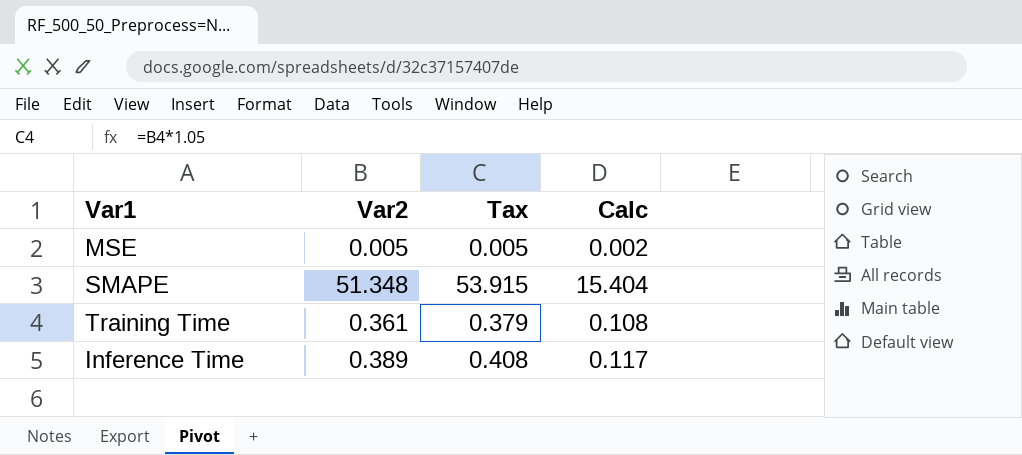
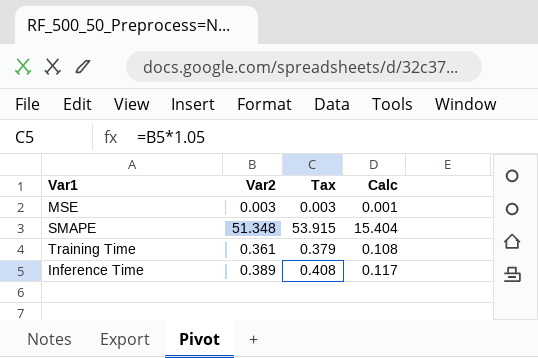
MSE | Var2: 0.005 -> 0.003
MSE | Tax: 0.005 -> 0.003
MSE | Calc: 0.002 -> 0.001

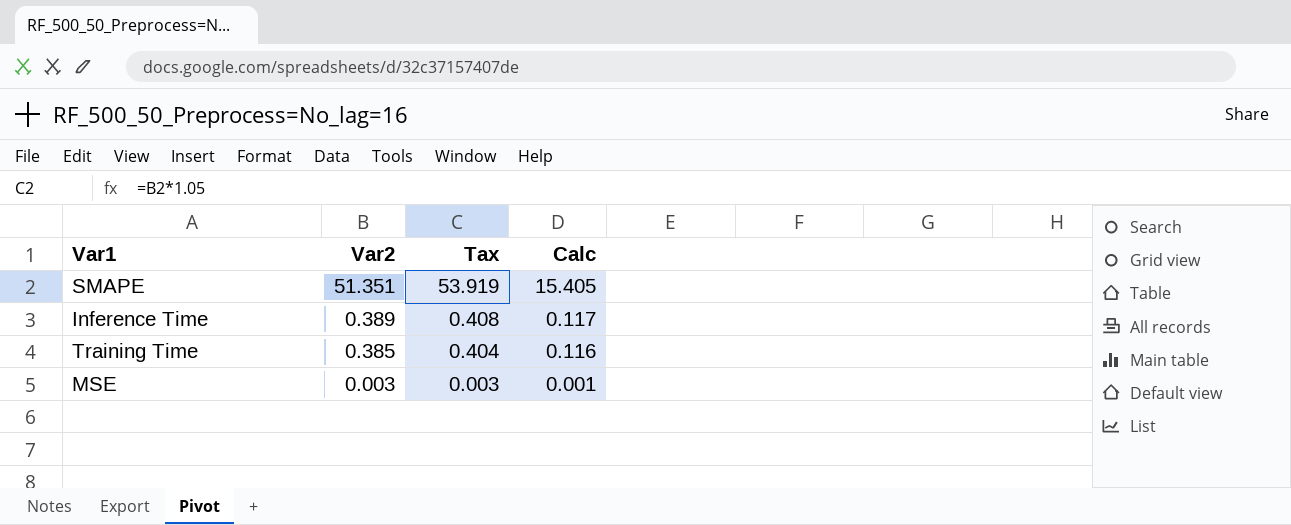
row order: none -> Var2 descending
SMAPE | Var2: 51.348 -> 51.351
SMAPE | Tax: 53.915 -> 53.919
SMAPE | Calc: 15.404 -> 15.405
Training Time | Var2: 0.361 -> 0.385
Training Time | Tax: 0.379 -> 0.404
Training Time | Calc: 0.108 -> 0.116

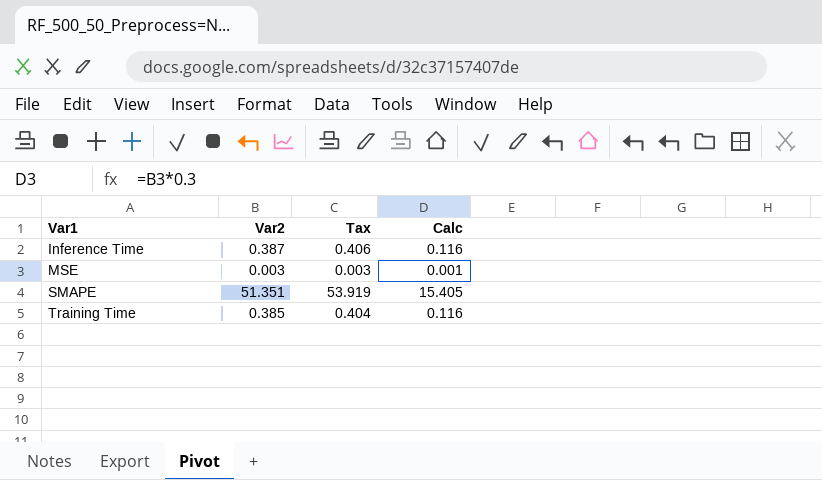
row order: Var2 descending -> Var1 ascending
Inference Time | Var2: 0.389 -> 0.387
Inference Time | Tax: 0.408 -> 0.406
Inference Time | Calc: 0.117 -> 0.116

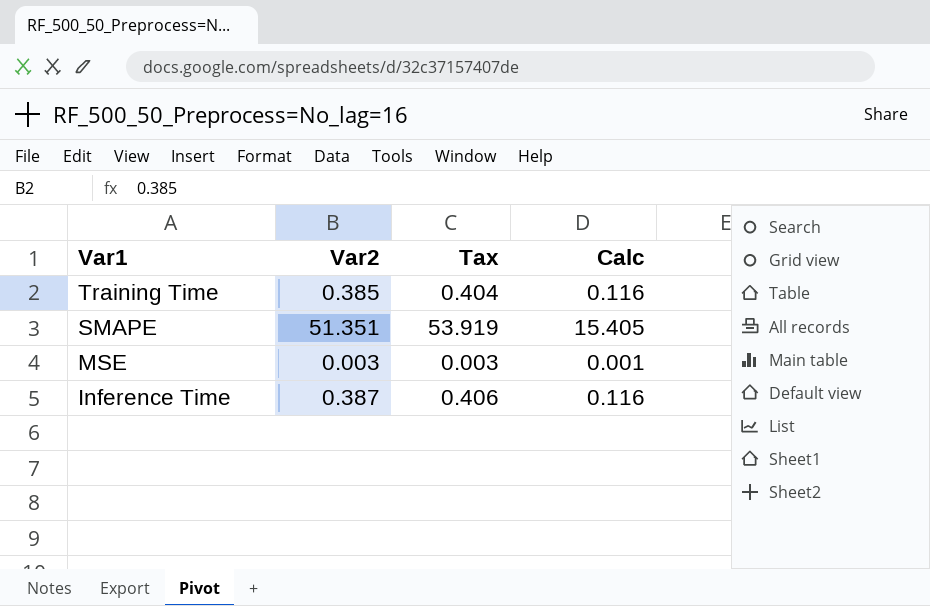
row order: Var1 ascending -> Var1 descending

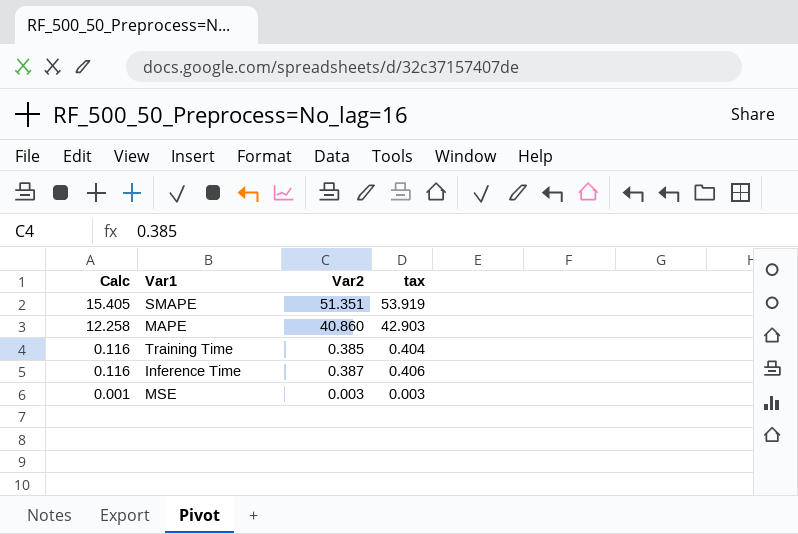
row order: Var1 descending -> Calc descending
column Calc | position: 4 -> 1
column name: Tax -> tax
row MAPE: none -> 12.258 | 40.860 | 42.903

